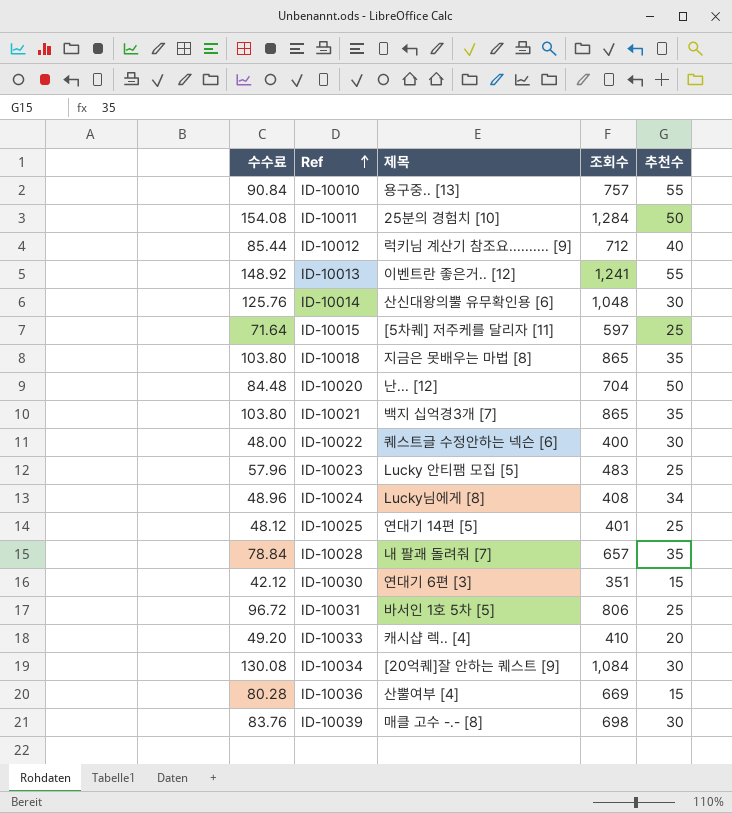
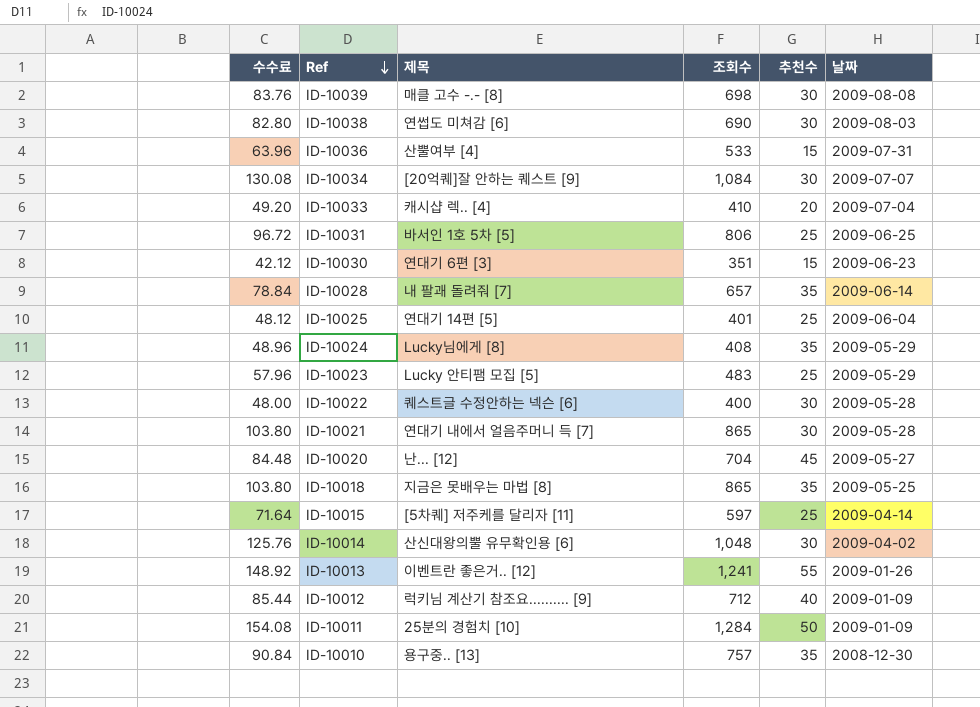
row order: Ref ascending -> Ref descending
column 날짜 | position: none -> 6
row ID-10038: none -> 82.80 | 연썹도 미쳐감 [6] | 690 | 30 | 2009-08-03
ID-10036 | 수수료: 80.28 -> 63.96
ID-10036 | 조회수: 669 -> 533
ID-10024 | 추천수: 34 -> 35
ID-10021 | 제목: 백지 십억경3개 [7] -> 연대기 내에서 얼음주머니 득 [7]
ID-10021 | 추천수: 35 -> 30
ID-10020 | 추천수: 50 -> 45
ID-10010 | 추천수: 55 -> 35

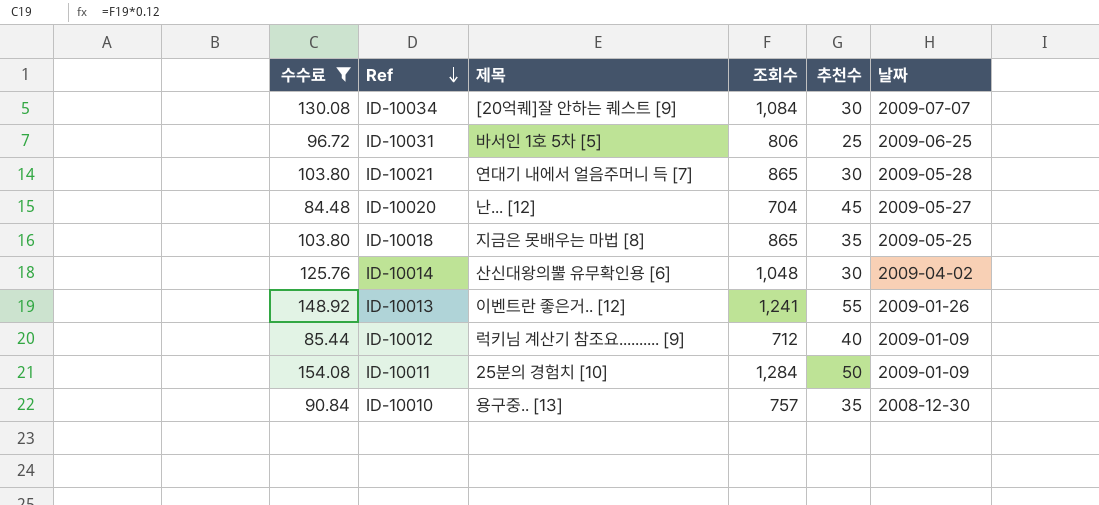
filter: none -> 수수료 >= 84.48

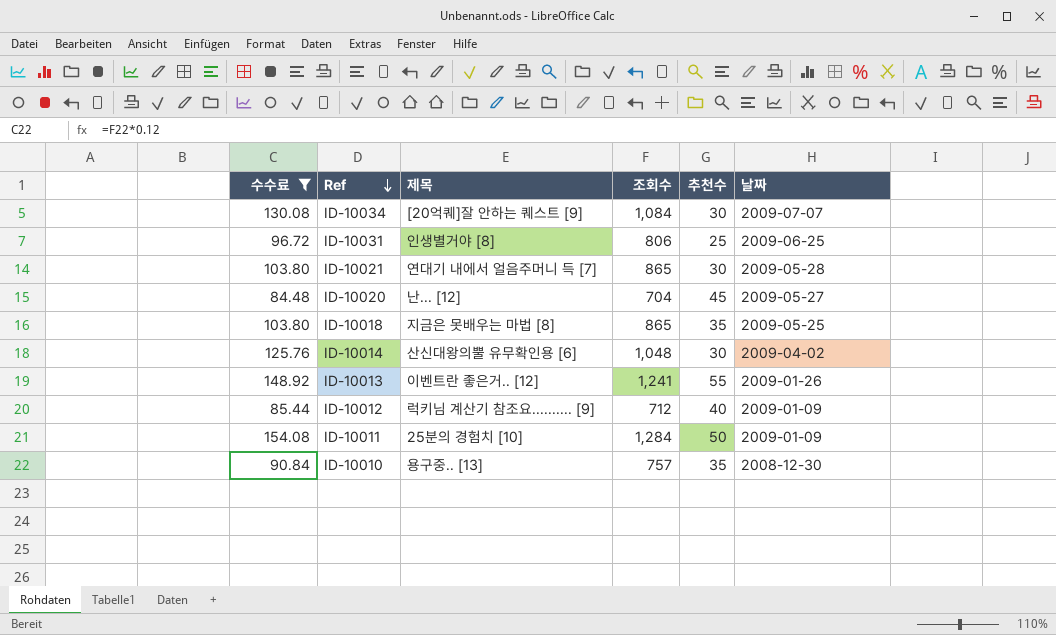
ID-10031 | 제목: 바서인 1호 5차 [5] -> 인생별거야 [8]

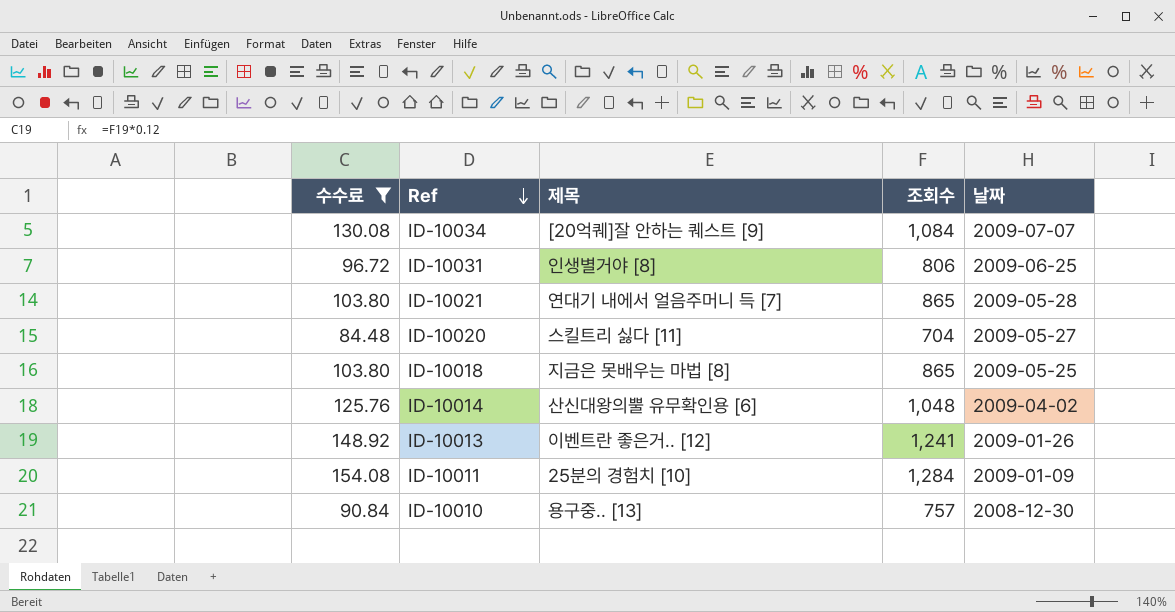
column 추천수 | position: 5 -> none
row ID-10012: 85.44 | 럭키님 계산기 참조요.......... [9] | 712 | 40 | 2009-01-09 -> none
ID-10020 | 제목: 난... [12] -> 스킬트리 싫다 [11]

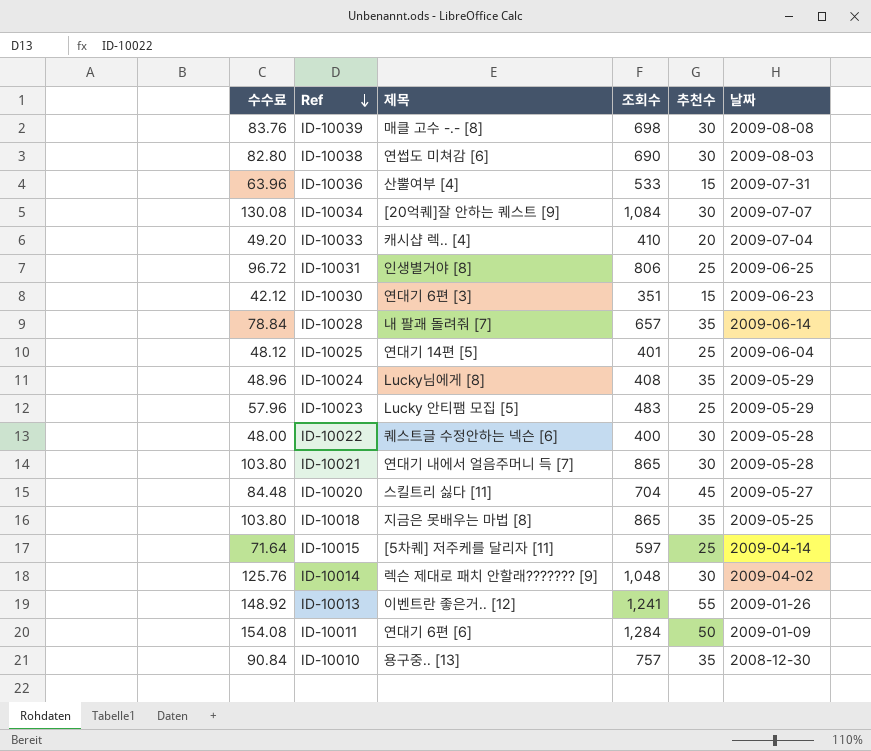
filter: 수수료 >= 84.48 -> none
column 추천수 | position: none -> 5
ID-10014 | 제목: 산신대왕의뿔 유무확인용 [6] -> 렉슨 제대로 패치 안할래??????? [9]
ID-10011 | 제목: 25분의 경험치 [10] -> 연대기 6편 [6]

